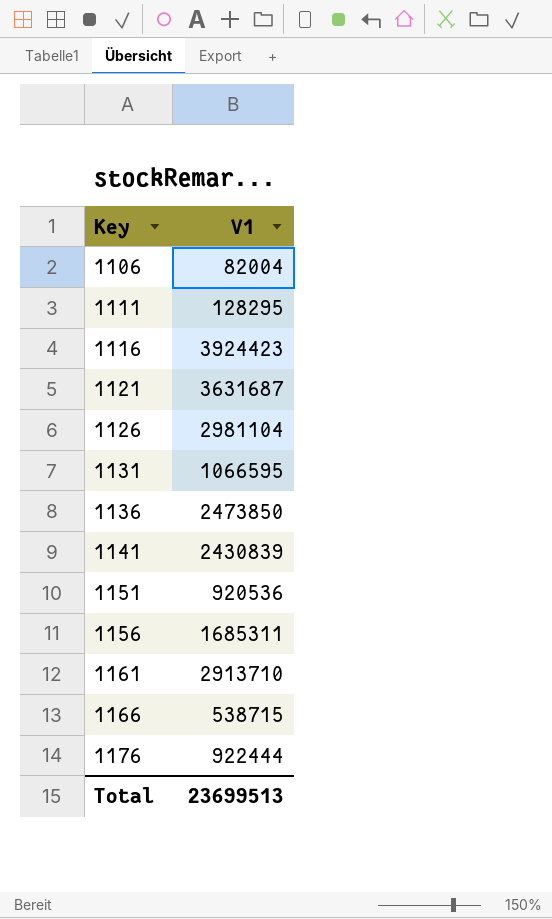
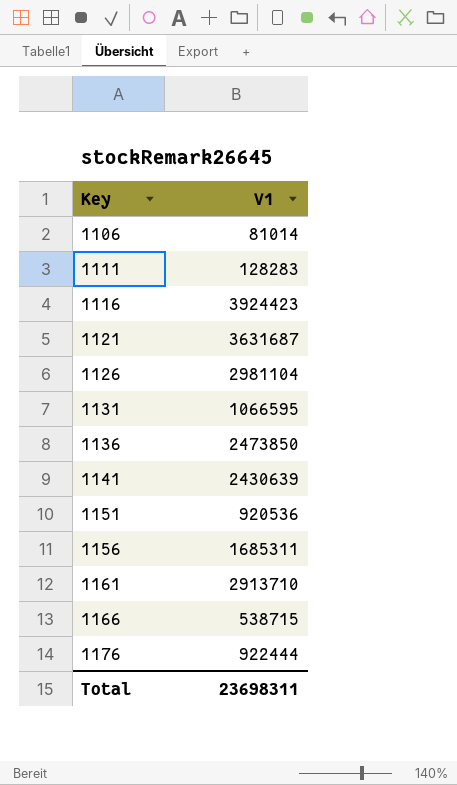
1106 | V1: 82004 -> 81014
1111 | V1: 128295 -> 128283
1141 | V1: 2430839 -> 2430639
Total | V1: 23699513 -> 23698311

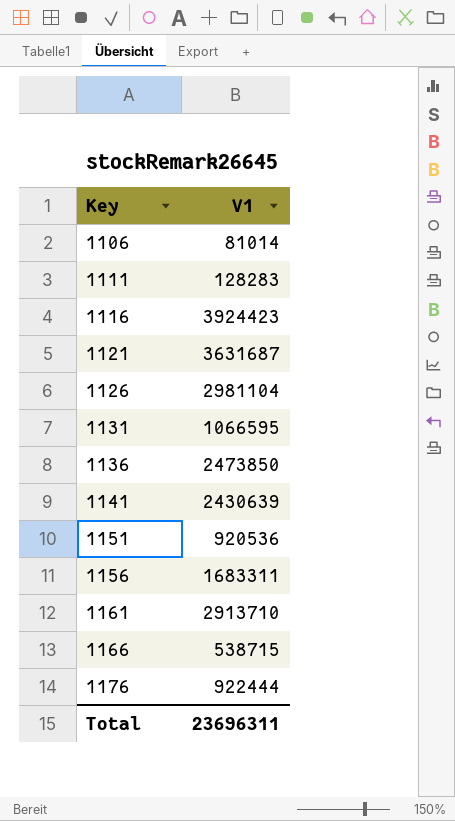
1156 | V1: 1685311 -> 1683311
Total | V1: 23698311 -> 23696311

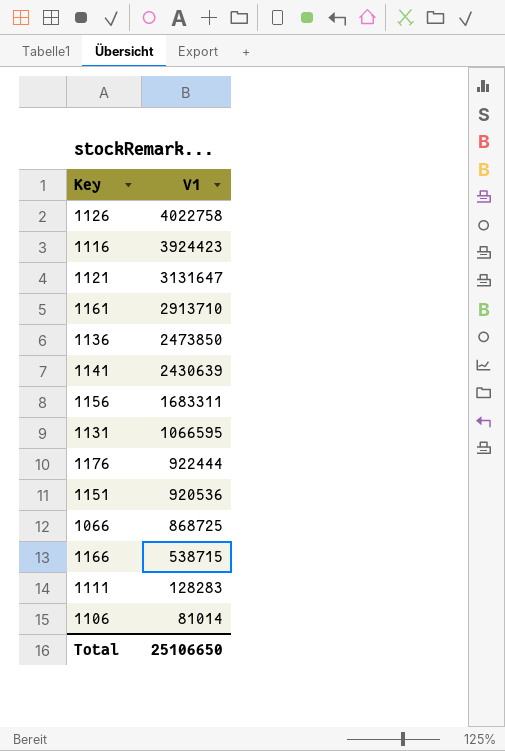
row order: Key ascending -> V1 descending
1126 | V1: 2981104 -> 4022758
1121 | V1: 3631687 -> 3131647
row 1066: none -> 868725
Total | V1: 23696311 -> 25106650

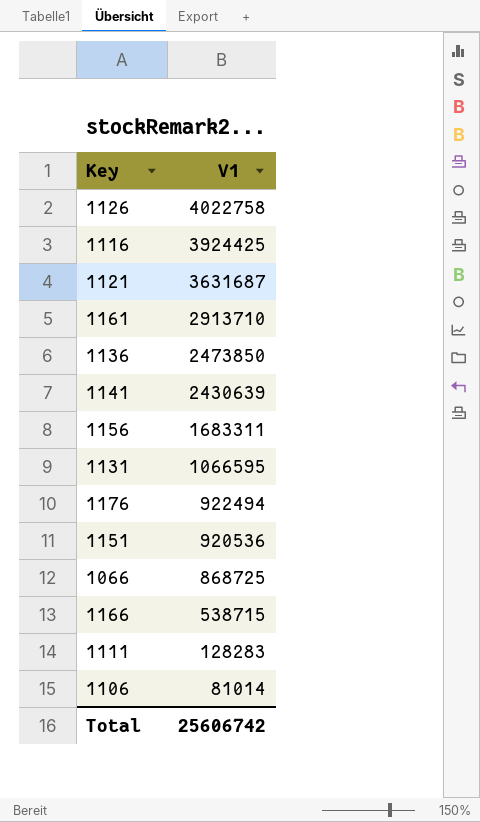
1116 | V1: 3924423 -> 3924425
1121 | V1: 3131647 -> 3631687
1176 | V1: 922444 -> 922494
Total | V1: 25106650 -> 25606742

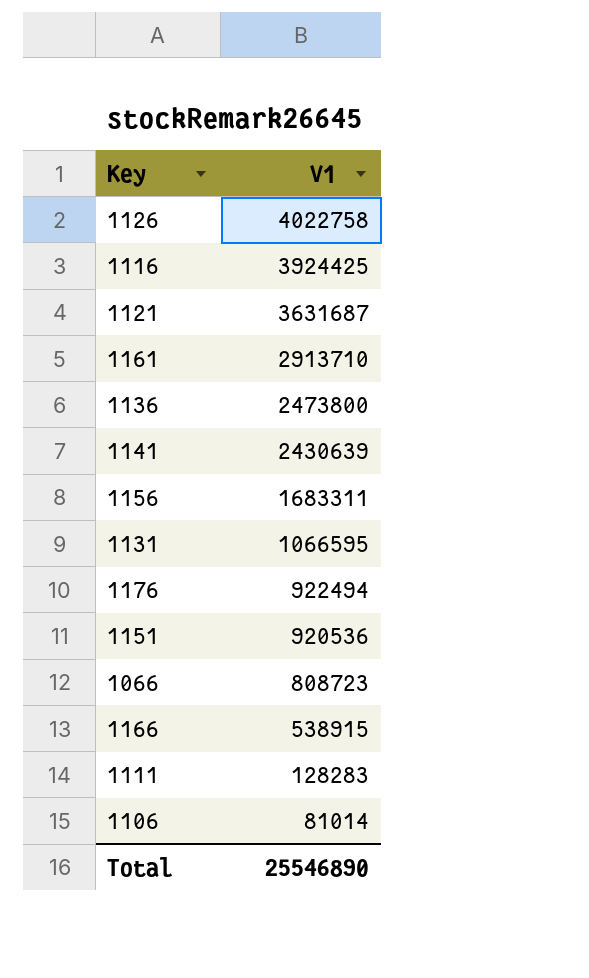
1136 | V1: 2473850 -> 2473800
1066 | V1: 868725 -> 808723
1166 | V1: 538715 -> 538915
Total | V1: 25606742 -> 25546890

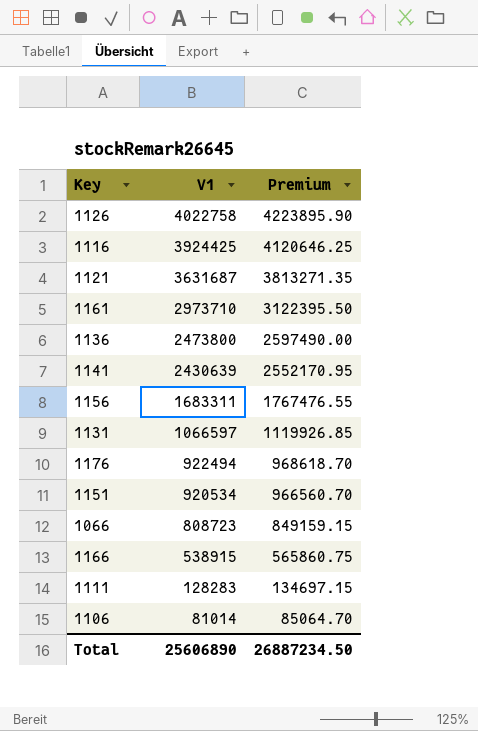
column Premium | formula: none -> [V1] * 1.05
1161 | V1: 2913710 -> 2973710
1131 | V1: 1066595 -> 1066597
1151 | V1: 920536 -> 920534
Total | V1: 25546890 -> 25606890

